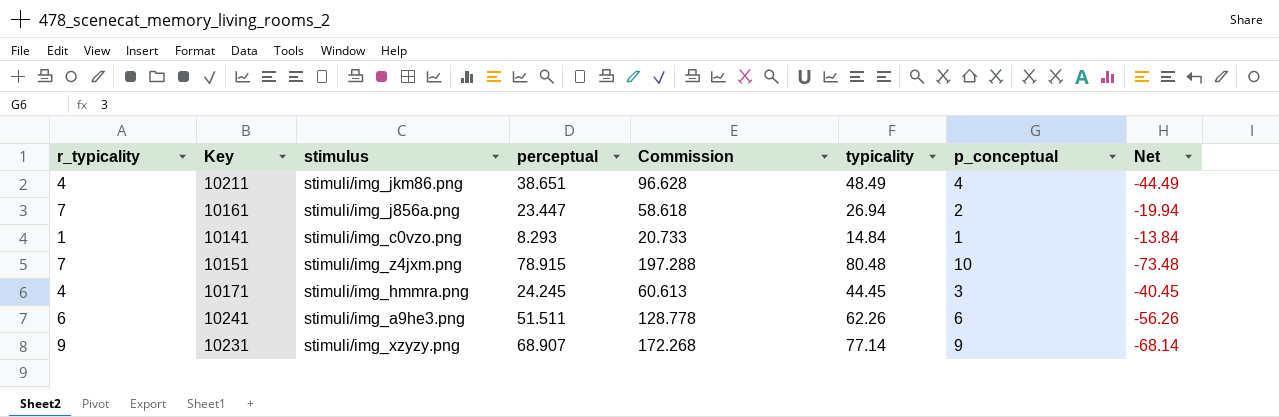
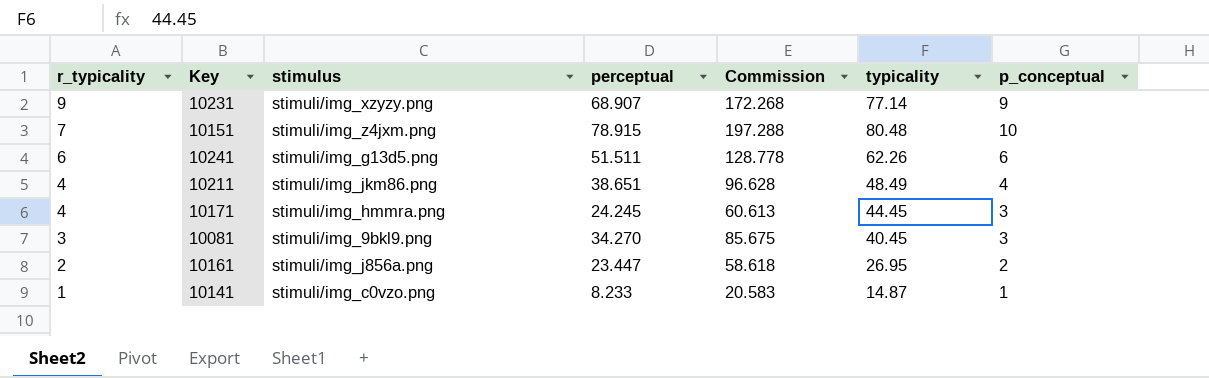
row order: none -> r_typicality descending
column Net | formula: [r_typicality] - [typicality] -> none
10241 | stimulus: stimuli/img_a9he3.png -> stimuli/img_g13d5.png
row 10081: none -> 3 | stimuli/img_9bkl9.png | 34.270 | 85.675 | 40.45 | 3
10161 | r_typicality: 7 -> 2
10161 | typicality: 26.94 -> 26.95
10141 | perceptual: 8.293 -> 8.233
10141 | Commission: 20.733 -> 20.583
10141 | typicality: 14.84 -> 14.87

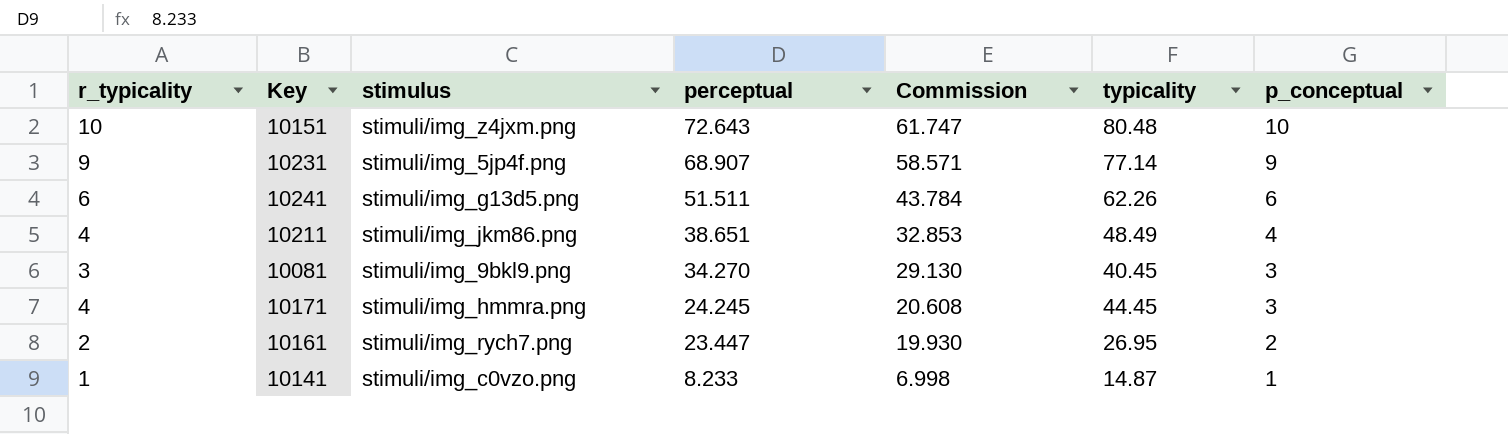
row order: r_typicality descending -> perceptual descending
column Commission | formula: [perceptual] * 2.5 -> [perceptual] * 0.85
10151 | r_typicality: 7 -> 10
10151 | perceptual: 78.915 -> 72.643
10231 | stimulus: stimuli/img_xzyzy.png -> stimuli/img_5jp4f.png
10161 | stimulus: stimuli/img_j856a.png -> stimuli/img_rych7.png

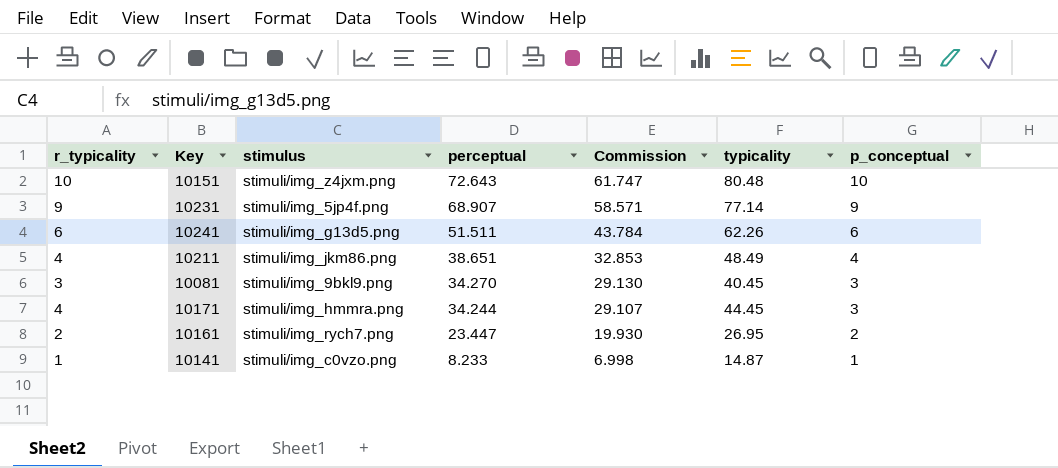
10171 | perceptual: 24.245 -> 34.244
10171 | Commission: 20.608 -> 29.107

